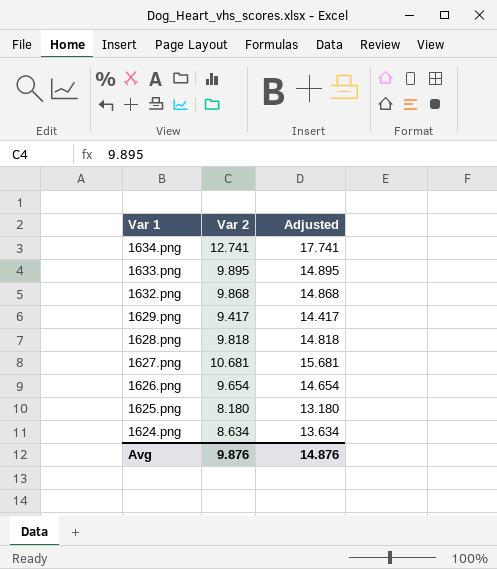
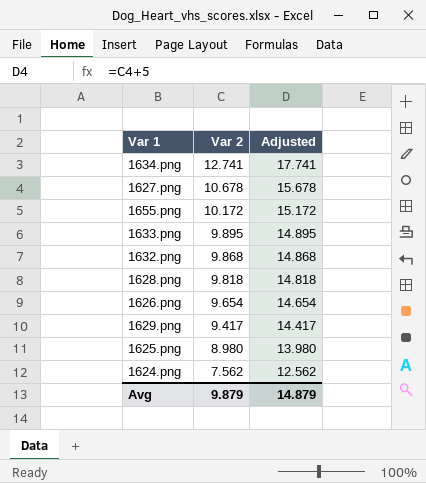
row order: Var 1 descending -> Var 2 descending
1627.png | Var 2: 10.681 -> 10.678
1627.png | Adjusted: 15.681 -> 15.678
row 1655.png: none -> 10.172 | 15.172
1625.png | Var 2: 8.180 -> 8.980
1625.png | Adjusted: 13.180 -> 13.980
1624.png | Var 2: 8.634 -> 7.562
1624.png | Adjusted: 13.634 -> 12.562
Avg | Var 2: 9.876 -> 9.879
Avg | Adjusted: 14.876 -> 14.879

